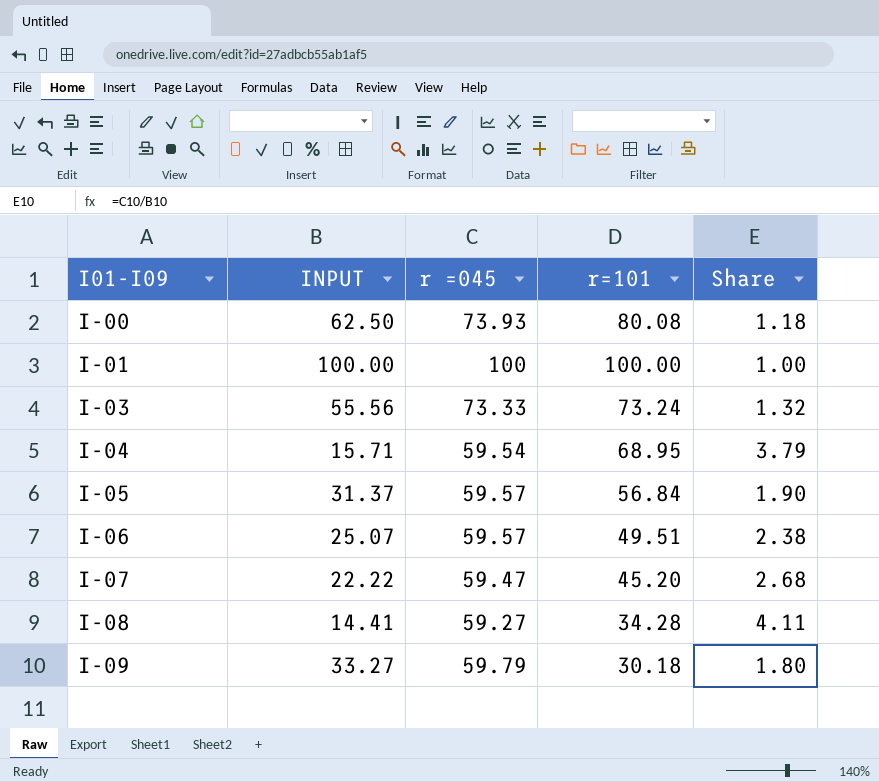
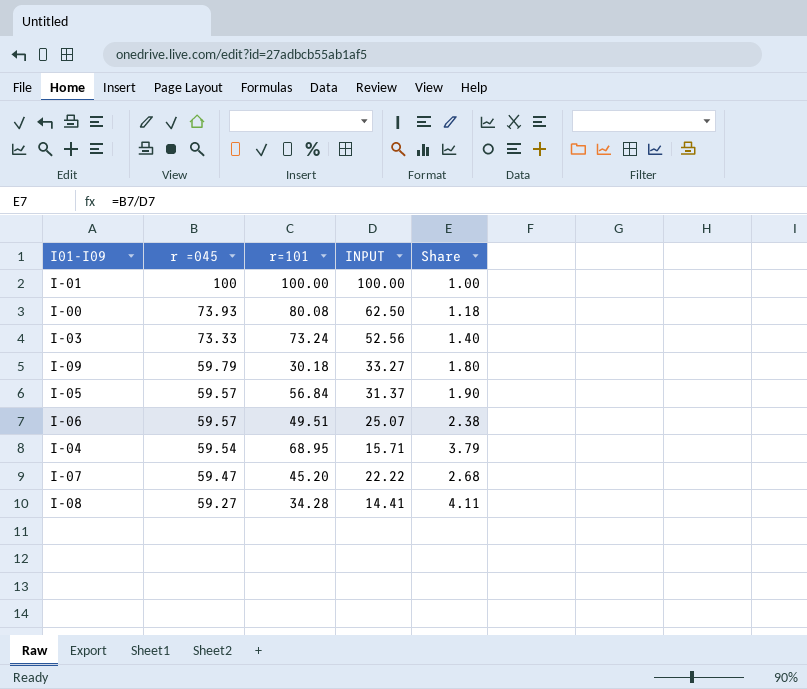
row order: I01-I09 ascending -> r =045 descending
column INPUT | position: 2 -> 4
I-03 | INPUT: 55.56 -> 52.56
I-03 | Share: 1.32 -> 1.40

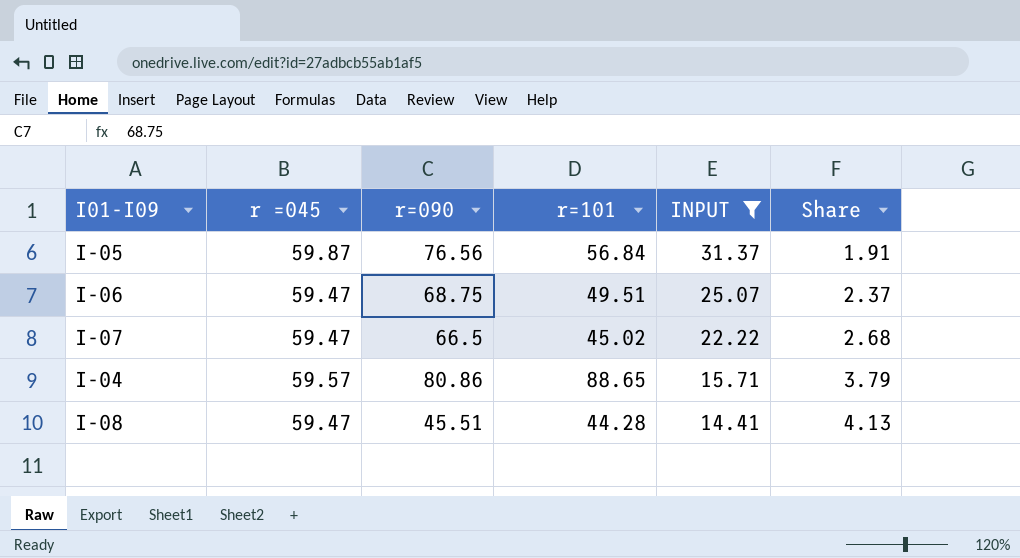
filter: none -> INPUT <= 31.37
row order: r =045 descending -> INPUT descending
column r=090 | position: none -> 3
I-05 | r =045: 59.57 -> 59.87
I-05 | Share: 1.90 -> 1.91
I-06 | r =045: 59.57 -> 59.47
I-06 | Share: 2.38 -> 2.37
I-07 | r=101: 45.20 -> 45.02
I-04 | r =045: 59.54 -> 59.57
I-04 | r=101: 68.95 -> 88.65
I-08 | r =045: 59.27 -> 59.47
I-08 | r=101: 34.28 -> 44.28
I-08 | Share: 4.11 -> 4.13

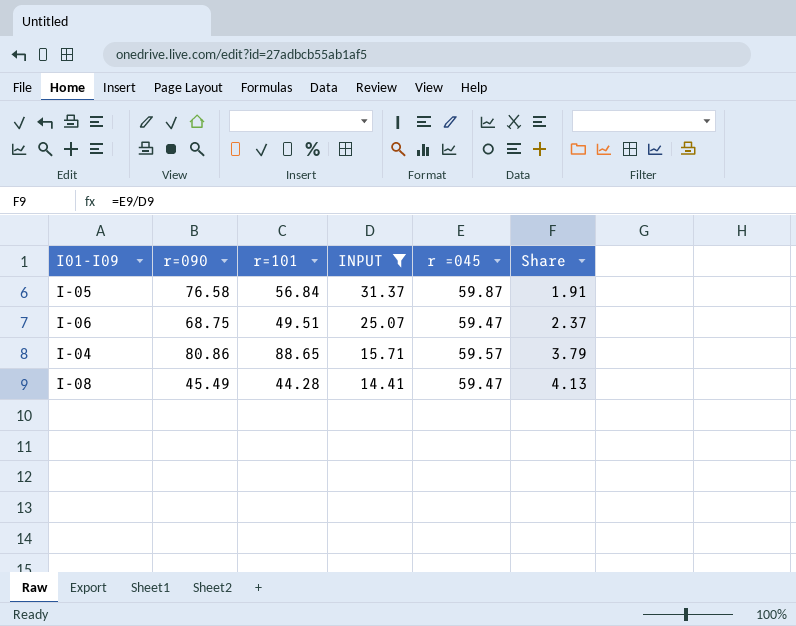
column r =045 | position: 2 -> 5
row I-07: 59.47 | 66.5 | 45.02 | 22.22 | 2.68 -> none
I-05 | r=090: 76.56 -> 76.58
I-08 | r=090: 45.51 -> 45.49

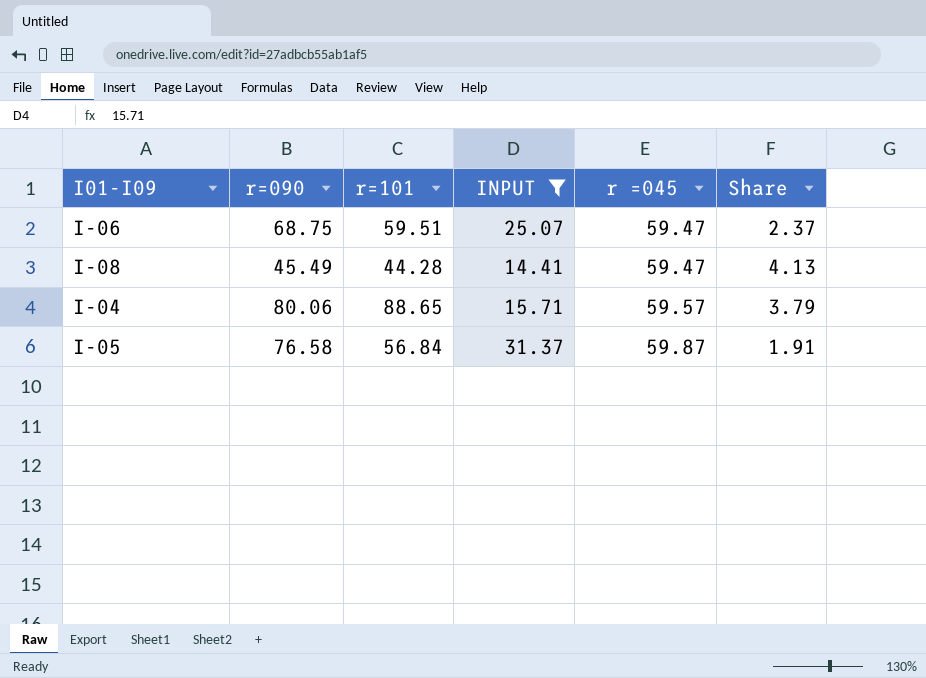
row order: INPUT descending -> r =045 ascending
I-06 | r=101: 49.51 -> 59.51
I-04 | r=090: 80.86 -> 80.06

